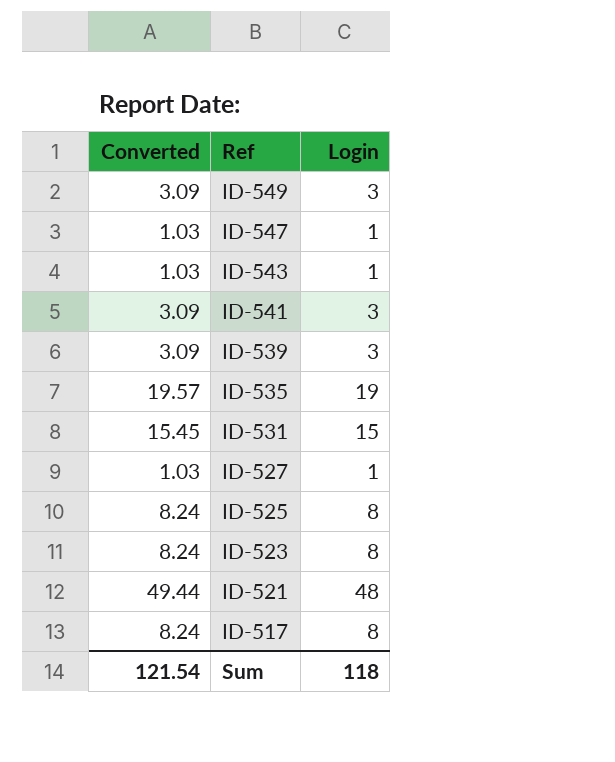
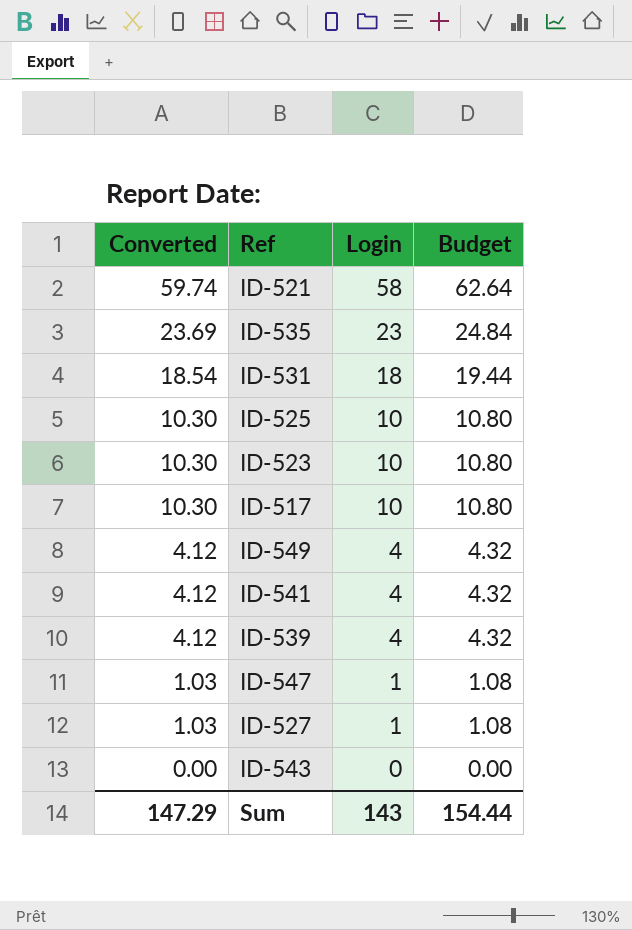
row order: Ref descending -> Converted descending
column Budget | formula: none -> [Login] * 1.08
ID-521 | Converted: 49.44 -> 59.74
ID-521 | Login: 48 -> 58
ID-535 | Converted: 19.57 -> 23.69
ID-535 | Login: 19 -> 23
ID-531 | Converted: 15.45 -> 18.54
ID-531 | Login: 15 -> 18
ID-525 | Converted: 8.24 -> 10.30
ID-525 | Login: 8 -> 10
ID-523 | Converted: 8.24 -> 10.30
ID-523 | Login: 8 -> 10
ID-517 | Converted: 8.24 -> 10.30
ID-517 | Login: 8 -> 10
ID-549 | Converted: 3.09 -> 4.12
ID-549 | Login: 3 -> 4
ID-541 | Converted: 3.09 -> 4.12
ID-541 | Login: 3 -> 4
ID-539 | Converted: 3.09 -> 4.12
ID-539 | Login: 3 -> 4
ID-543 | Converted: 1.03 -> 0.00
ID-543 | Login: 1 -> 0
Sum | Converted: 121.54 -> 147.29
Sum | Login: 118 -> 143

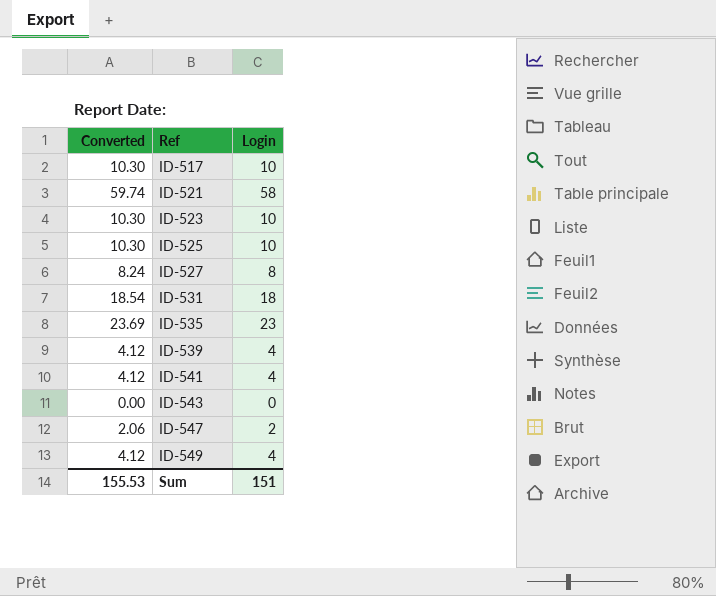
row order: Converted descending -> Ref ascending
column Budget | formula: [Login] * 1.08 -> none
ID-527 | Converted: 1.03 -> 8.24
ID-527 | Login: 1 -> 8
ID-547 | Converted: 1.03 -> 2.06
ID-547 | Login: 1 -> 2
Sum | Converted: 147.29 -> 155.53
Sum | Login: 143 -> 151

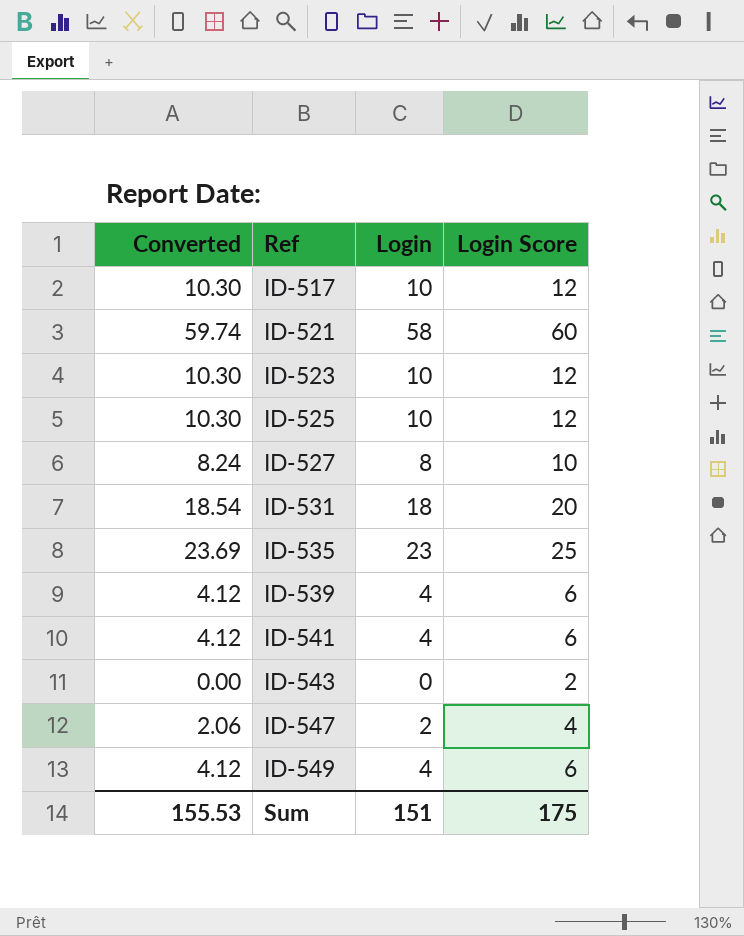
column Login Score | formula: none -> [Login] + 2

